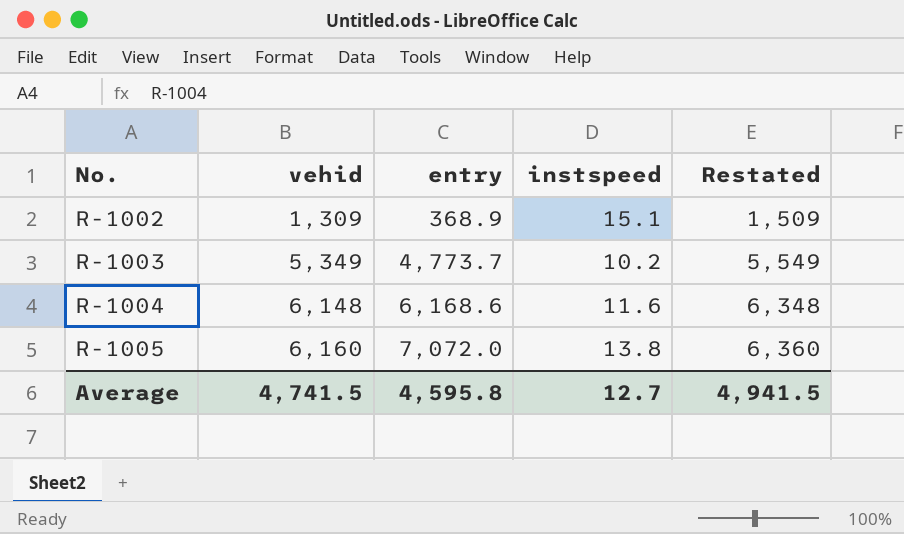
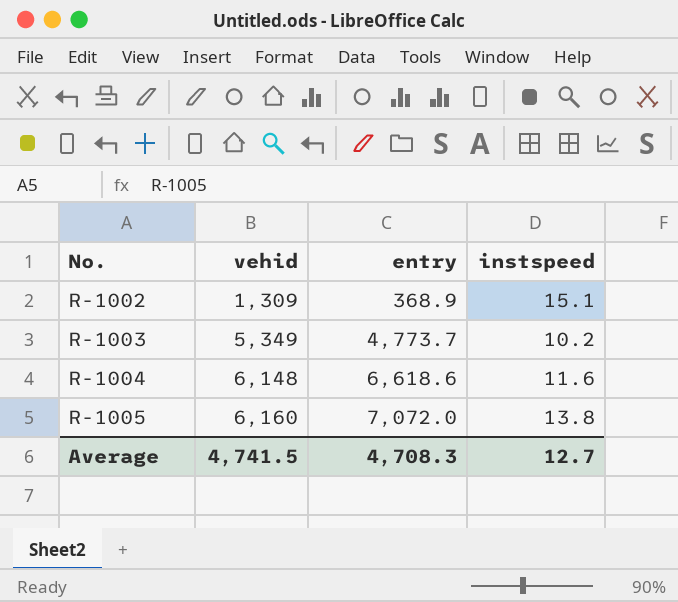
column Restated | formula: [vehid] + 200 -> none
R-1004 | entry: 6,168.6 -> 6,618.6
Average | entry: 4,595.8 -> 4,708.3

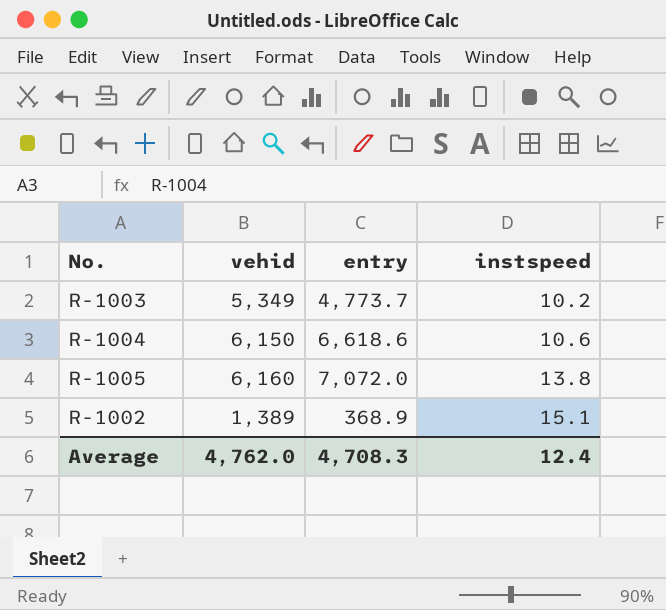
row order: No. ascending -> instspeed ascending
R-1004 | vehid: 6,148 -> 6,150
R-1004 | instspeed: 11.6 -> 10.6
R-1002 | vehid: 1,309 -> 1,389
Average | vehid: 4,741.5 -> 4,762.0
Average | instspeed: 12.7 -> 12.4

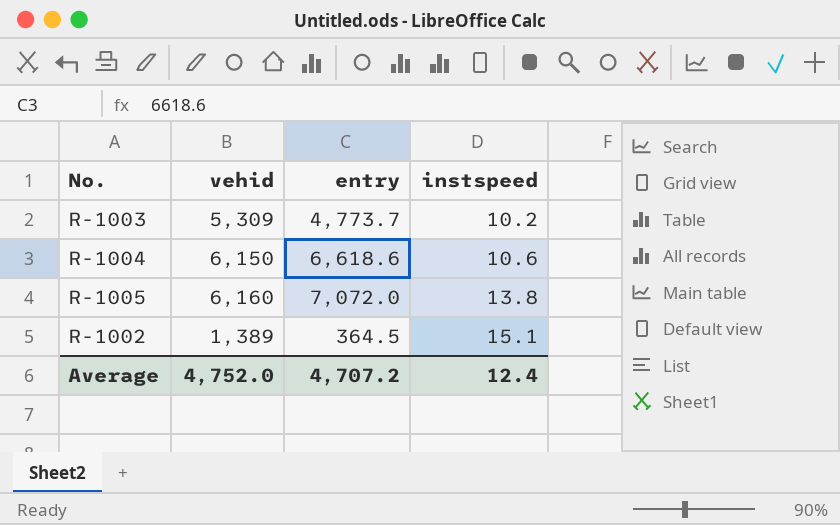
R-1003 | vehid: 5,349 -> 5,309
R-1002 | entry: 368.9 -> 364.5
Average | vehid: 4,762.0 -> 4,752.0
Average | entry: 4,708.3 -> 4,707.2

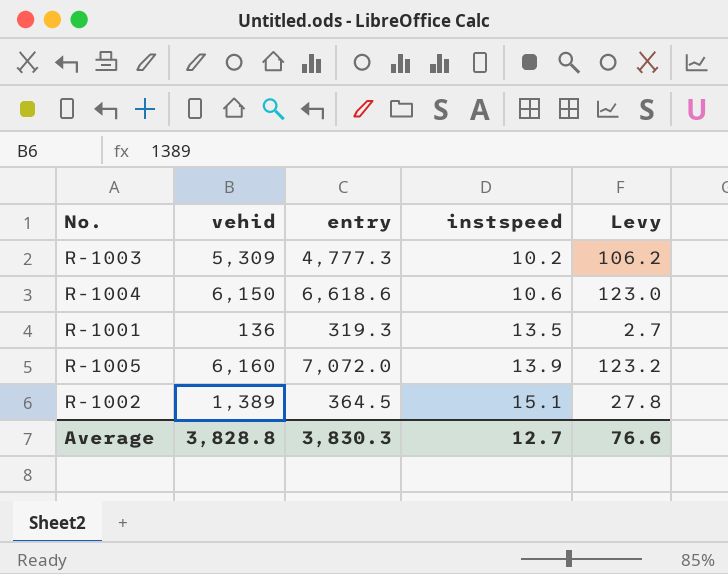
column Levy | formula: none -> [vehid] * 0.02
R-1003 | entry: 4,773.7 -> 4,777.3
row R-1001: none -> 136 | 319.3 | 13.5 | 2.7
R-1005 | instspeed: 13.8 -> 13.9
Average | vehid: 4,752.0 -> 3,828.8
Average | entry: 4,707.2 -> 3,830.3
Average | instspeed: 12.4 -> 12.7

